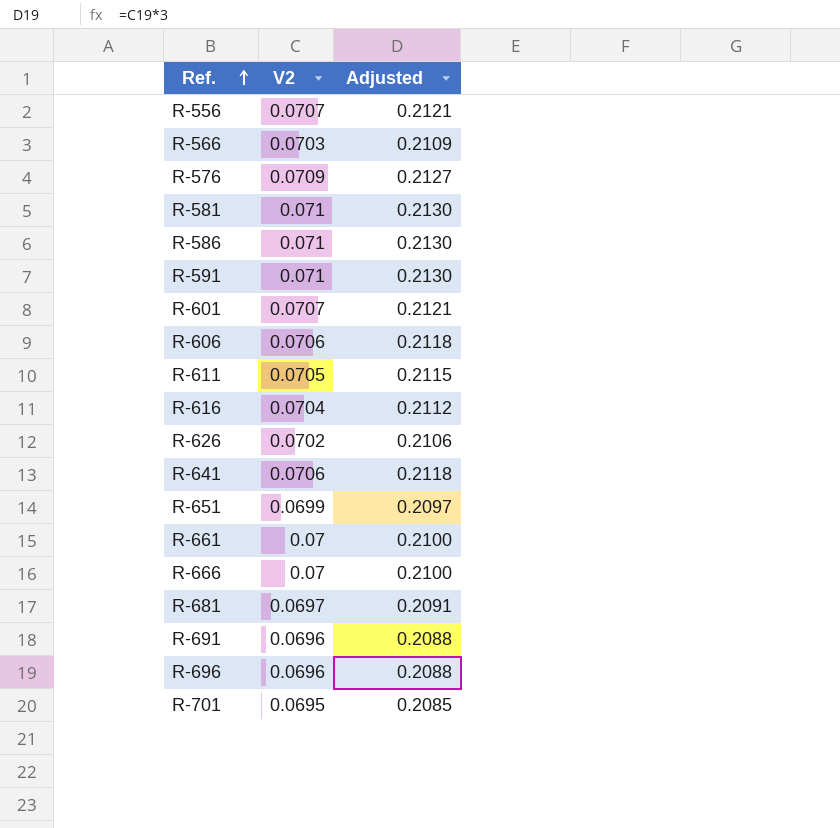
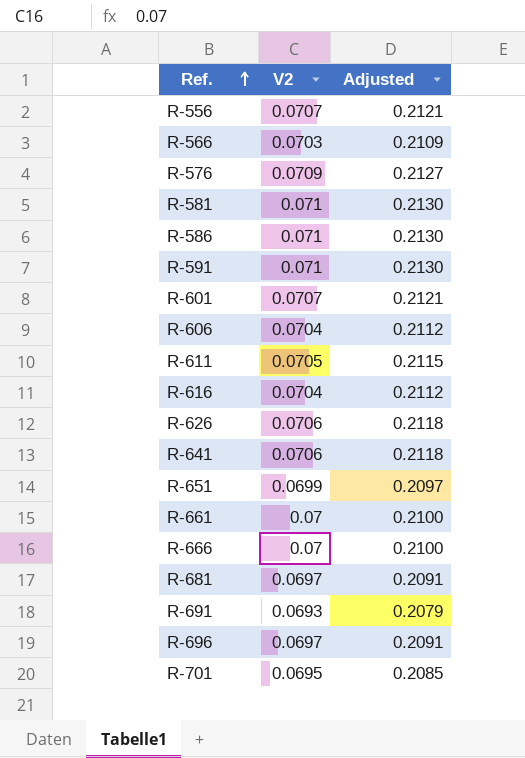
R-606 | V2: 0.0706 -> 0.0704
R-606 | Adjusted: 0.2118 -> 0.2112
R-626 | V2: 0.0702 -> 0.0706
R-626 | Adjusted: 0.2106 -> 0.2118
R-691 | V2: 0.0696 -> 0.0693
R-691 | Adjusted: 0.2088 -> 0.2079
R-696 | V2: 0.0696 -> 0.0697
R-696 | Adjusted: 0.2088 -> 0.2091

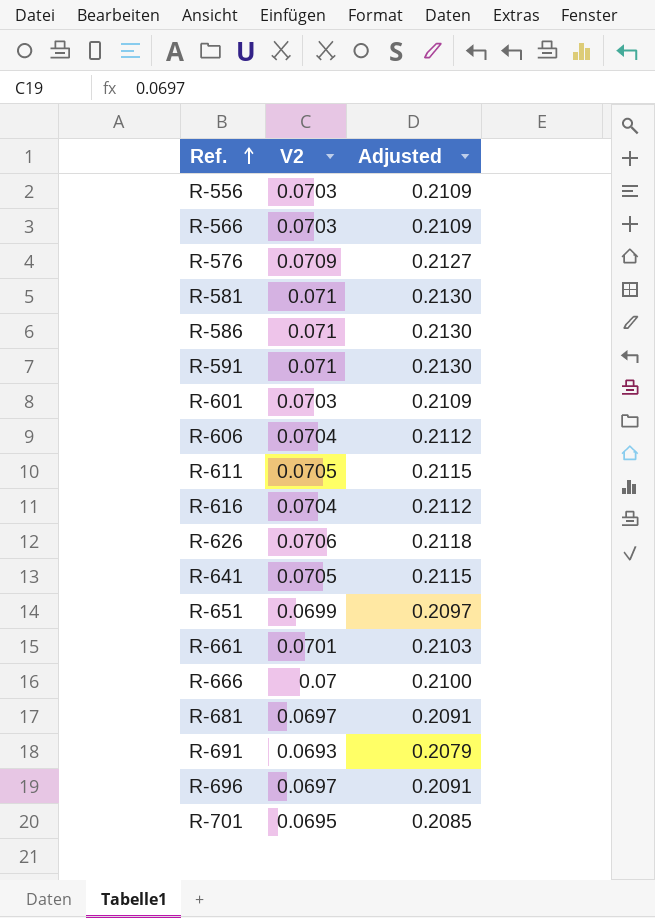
R-556 | V2: 0.0707 -> 0.0703
R-556 | Adjusted: 0.2121 -> 0.2109
R-601 | V2: 0.0707 -> 0.0703
R-601 | Adjusted: 0.2121 -> 0.2109
R-641 | V2: 0.0706 -> 0.0705
R-641 | Adjusted: 0.2118 -> 0.2115
R-661 | V2: 0.07 -> 0.0701
R-661 | Adjusted: 0.2100 -> 0.2103

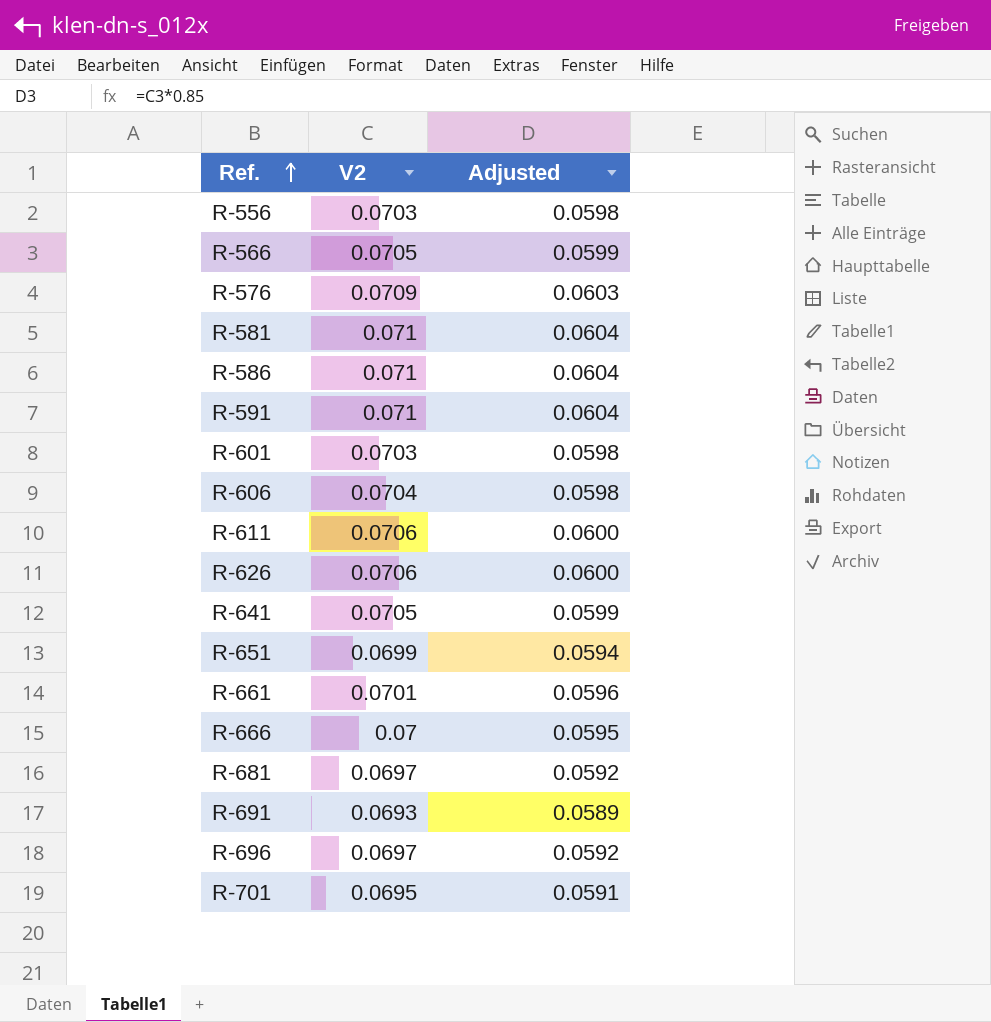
column Adjusted | formula: [V2] * 3 -> [V2] * 0.85
row R-616: 0.0704 | 0.2112 -> none
R-566 | V2: 0.0703 -> 0.0705
R-611 | V2: 0.0705 -> 0.0706

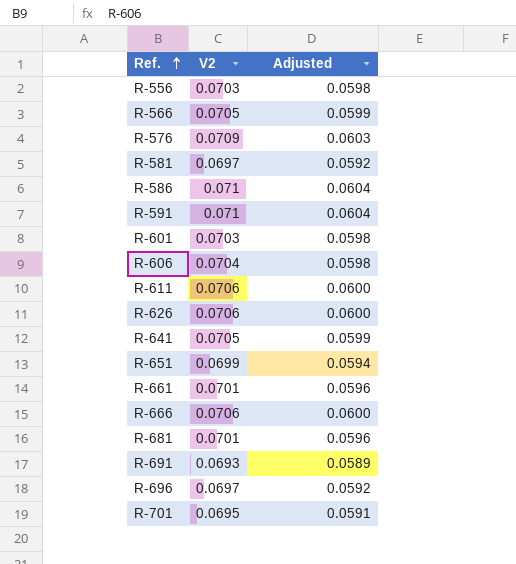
R-581 | V2: 0.071 -> 0.0697
R-581 | Adjusted: 0.0604 -> 0.0592
R-666 | V2: 0.07 -> 0.0706
R-666 | Adjusted: 0.0595 -> 0.0600
R-681 | V2: 0.0697 -> 0.0701
R-681 | Adjusted: 0.0592 -> 0.0596

